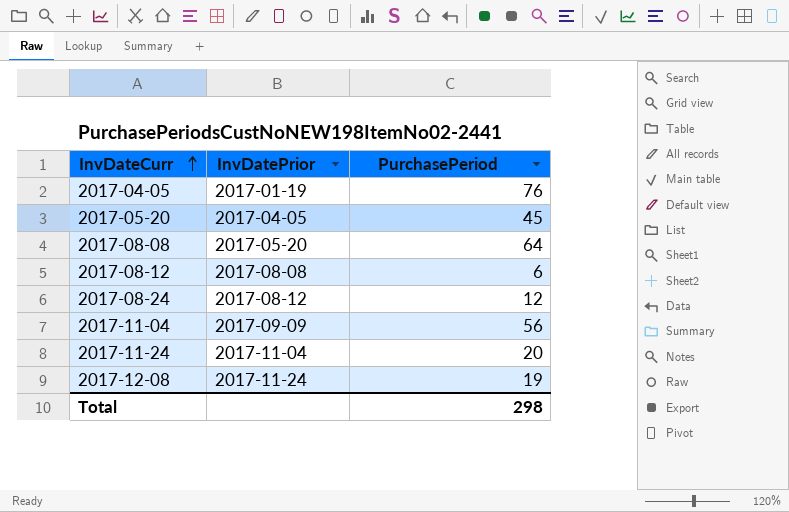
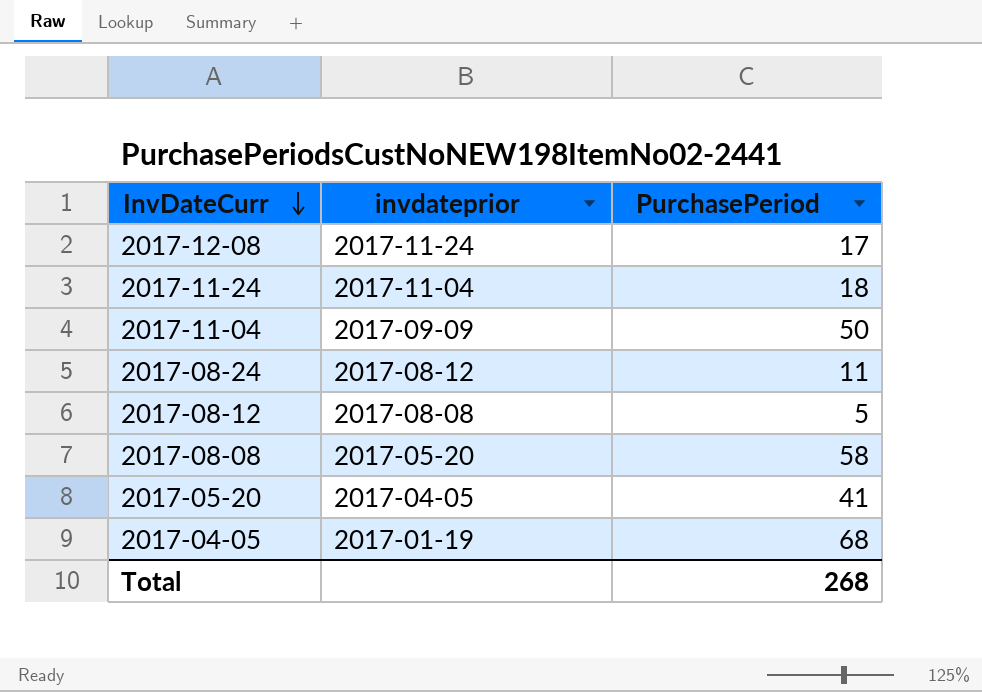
row order: InvDateCurr ascending -> InvDateCurr descending
column name: InvDatePrior -> invdateprior
2017-12-08 | PurchasePeriod: 19 -> 17
2017-11-24 | PurchasePeriod: 20 -> 18
2017-11-04 | PurchasePeriod: 56 -> 50
2017-08-24 | PurchasePeriod: 12 -> 11
2017-08-12 | PurchasePeriod: 6 -> 5
2017-08-08 | PurchasePeriod: 64 -> 58
2017-05-20 | PurchasePeriod: 45 -> 41
2017-04-05 | PurchasePeriod: 76 -> 68
Total | PurchasePeriod: 298 -> 268

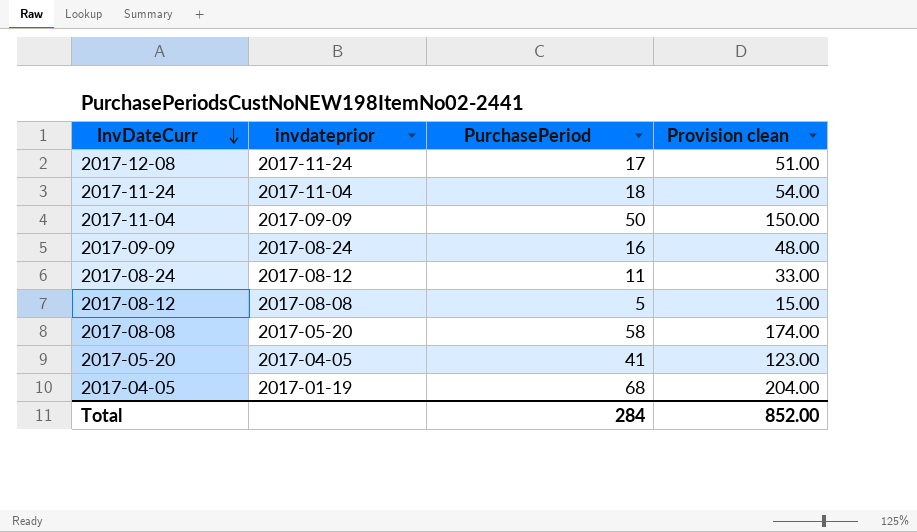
column Provision clean | formula: none -> [PurchasePeriod] * 3
row 2017-09-09: none -> 2017-08-24 | 16 | 48.00
Total | PurchasePeriod: 268 -> 284

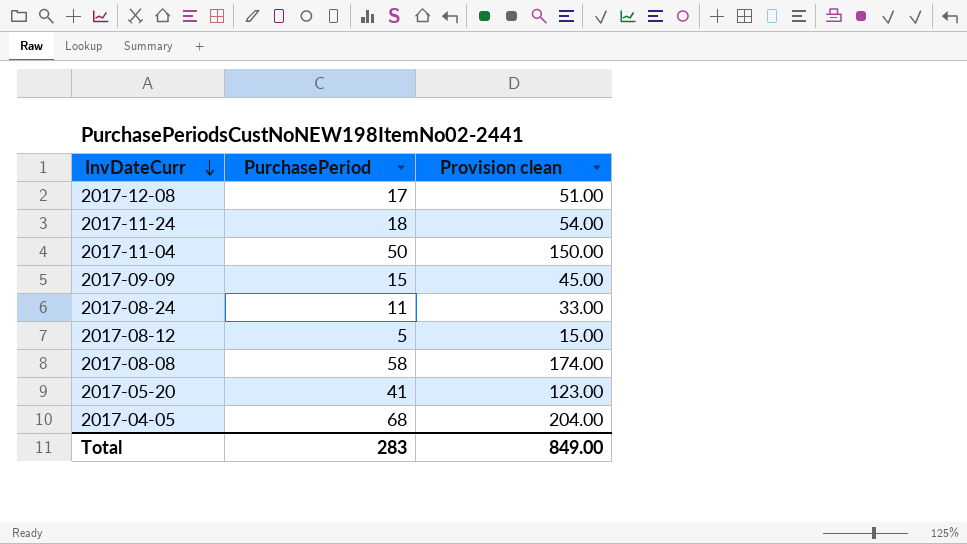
column invdateprior | position: 2 -> none
2017-09-09 | PurchasePeriod: 16 -> 15
2017-09-09 | Provision clean: 48.00 -> 45.00
Total | PurchasePeriod: 284 -> 283
Total | Provision clean: 852.00 -> 849.00

